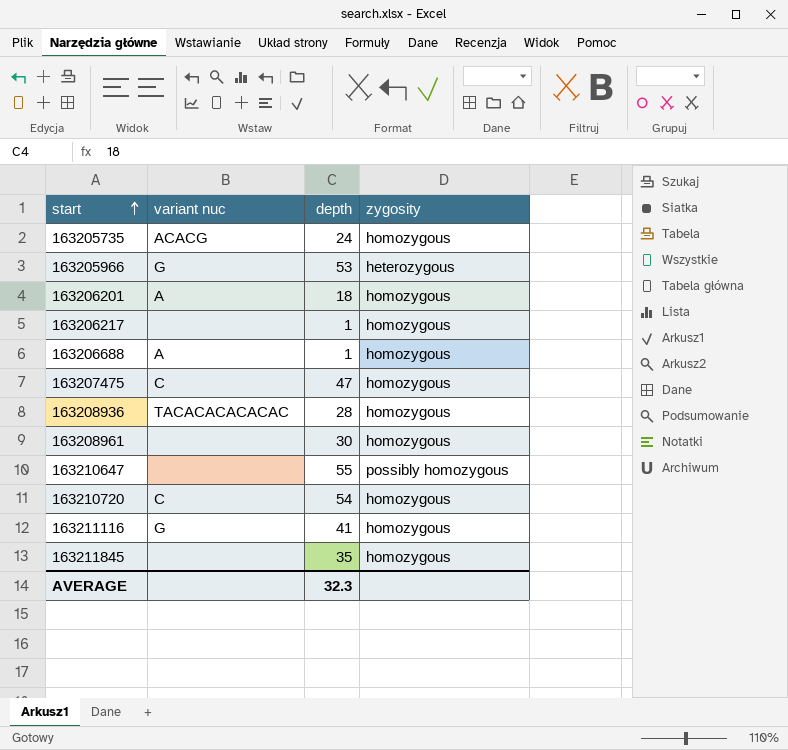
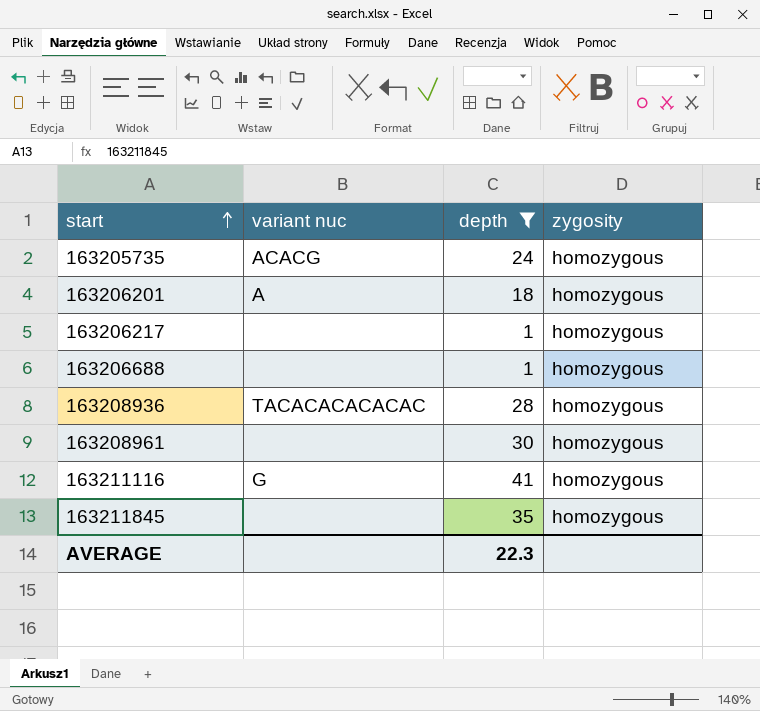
filter: none -> depth <= 41
163206688 | variant nuc: A -> none
AVERAGE | depth: 32.3 -> 22.3

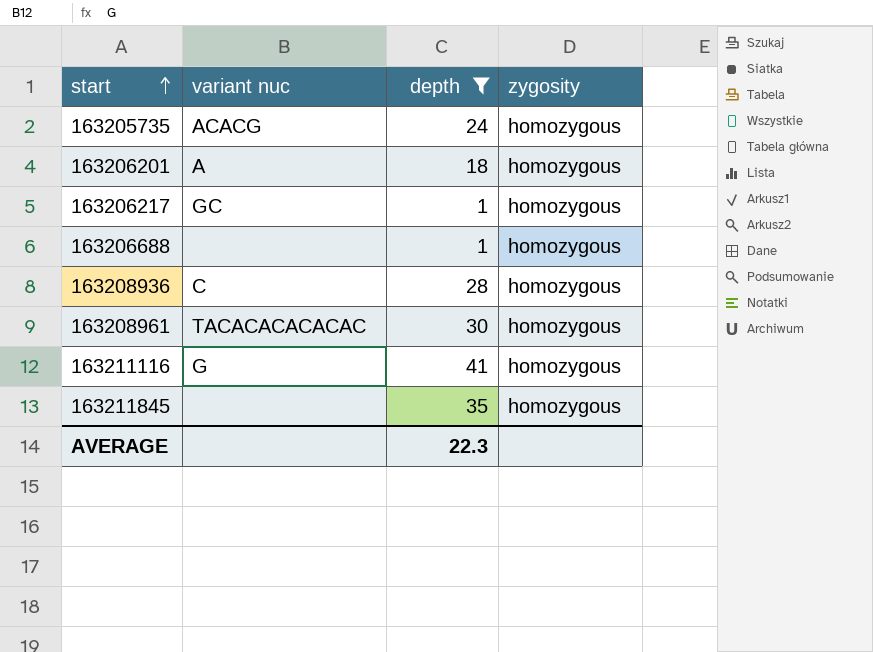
163206217 | variant nuc: none -> GC
163208936 | variant nuc: TACACACACACAC -> C
163208961 | variant nuc: none -> TACACACACACAC

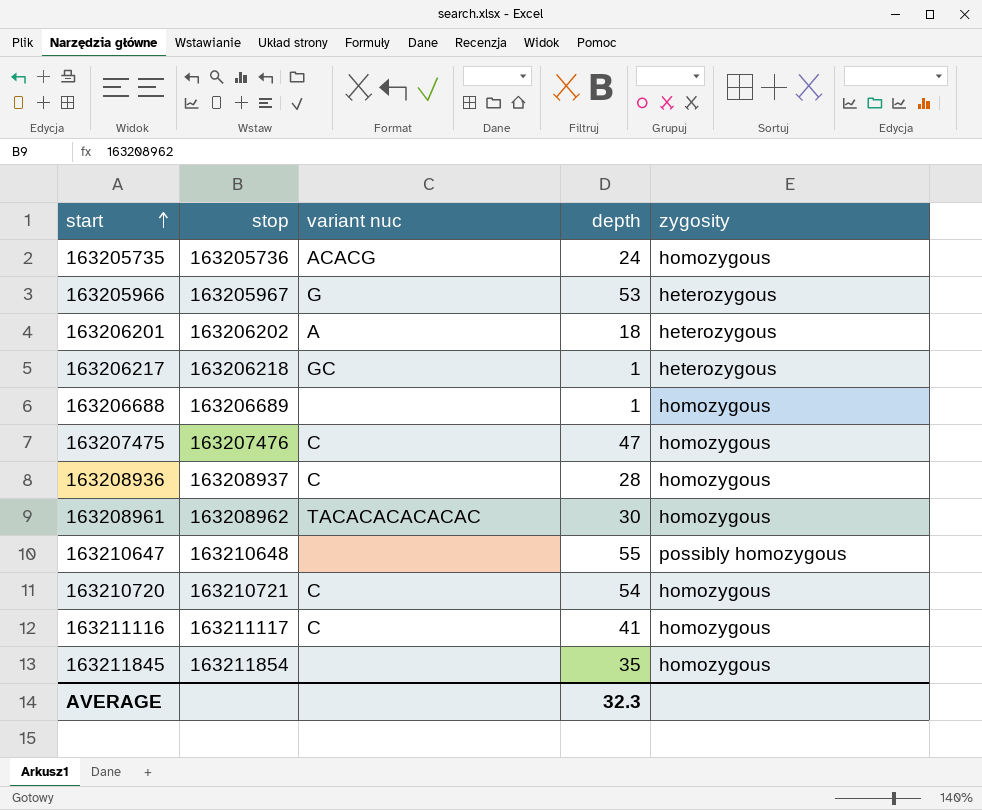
filter: depth <= 41 -> none
column stop | position: none -> 2
163206201 | zygosity: homozygous -> heterozygous
163206217 | zygosity: homozygous -> heterozygous
163211116 | variant nuc: G -> C
AVERAGE | depth: 22.3 -> 32.3

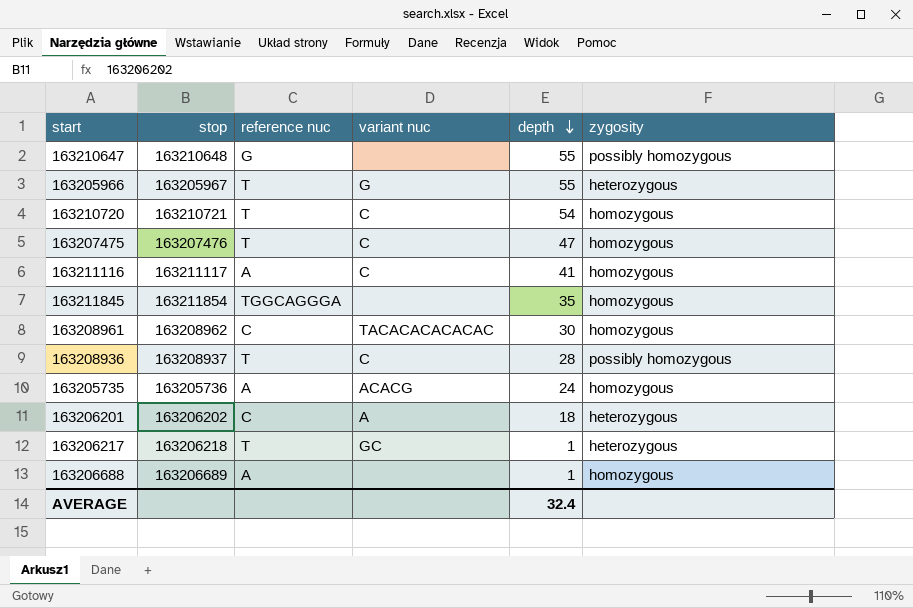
row order: start ascending -> depth descending
column reference nuc | position: none -> 3
163205966 | depth: 53 -> 55
163208936 | zygosity: homozygous -> possibly homozygous
AVERAGE | depth: 32.3 -> 32.4

